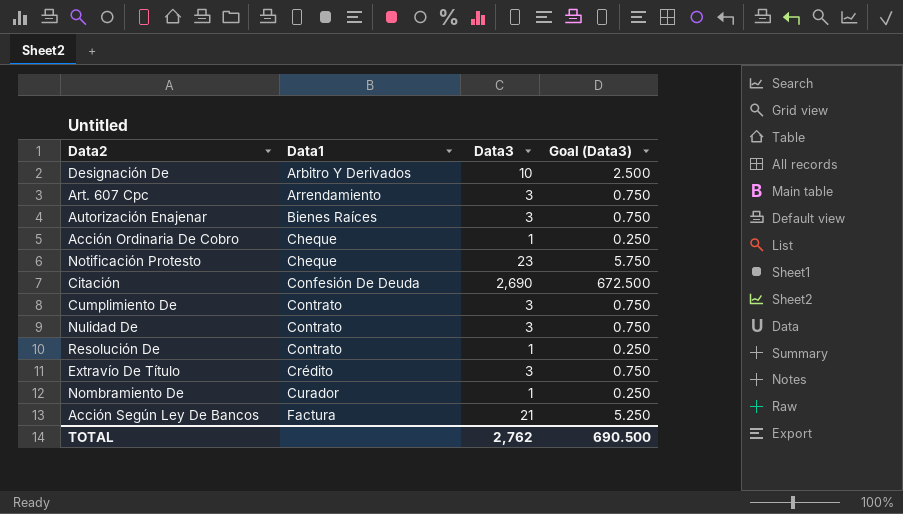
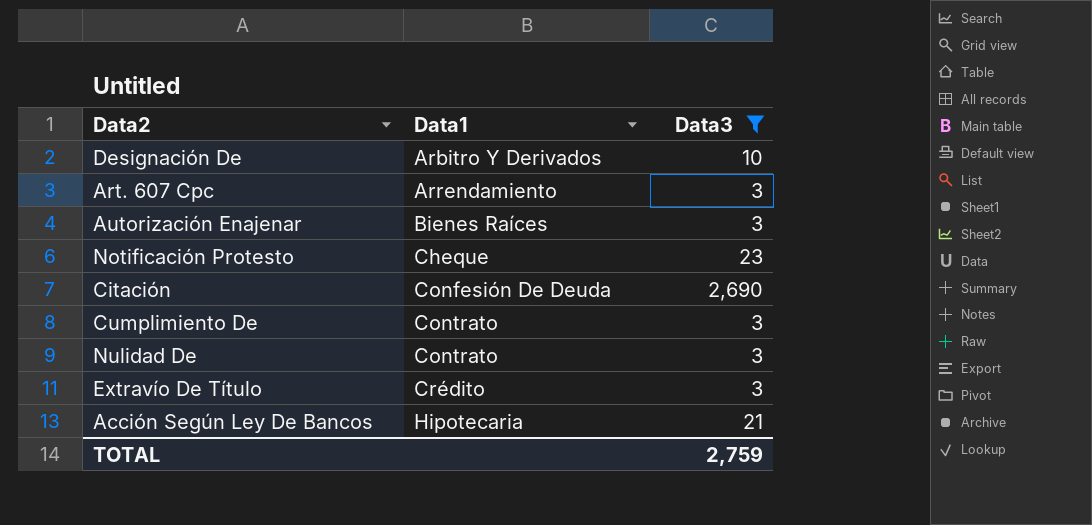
filter: none -> Data3 != 1
column Goal (Data3) | formula: [Data3] * 0.25 -> none
Acción Según Ley De Bancos | Data1: Factura -> Hipotecaria
TOTAL | Data3: 2,762 -> 2,759

